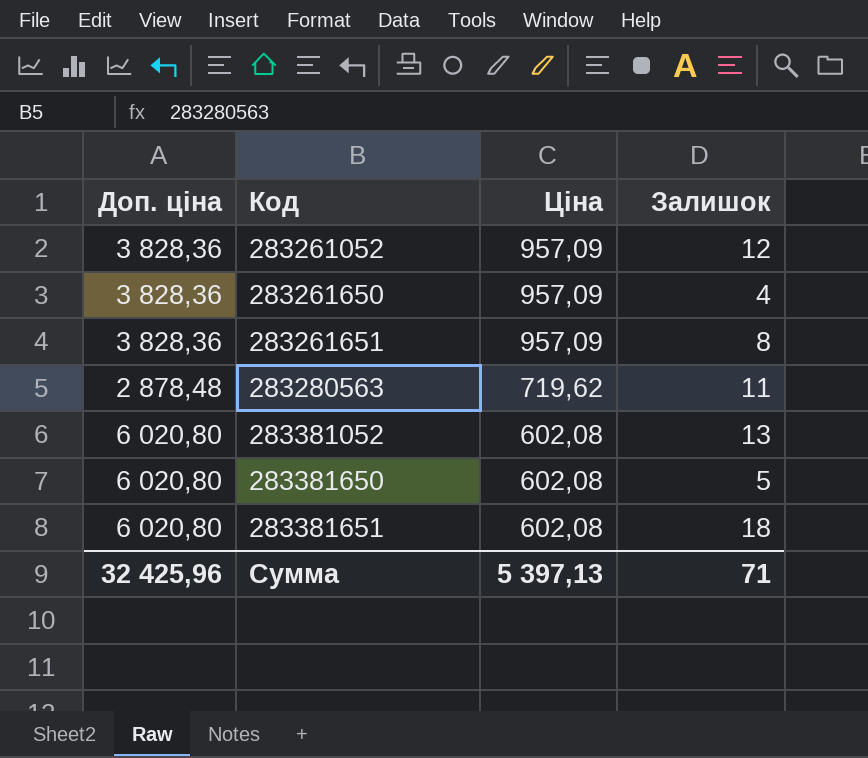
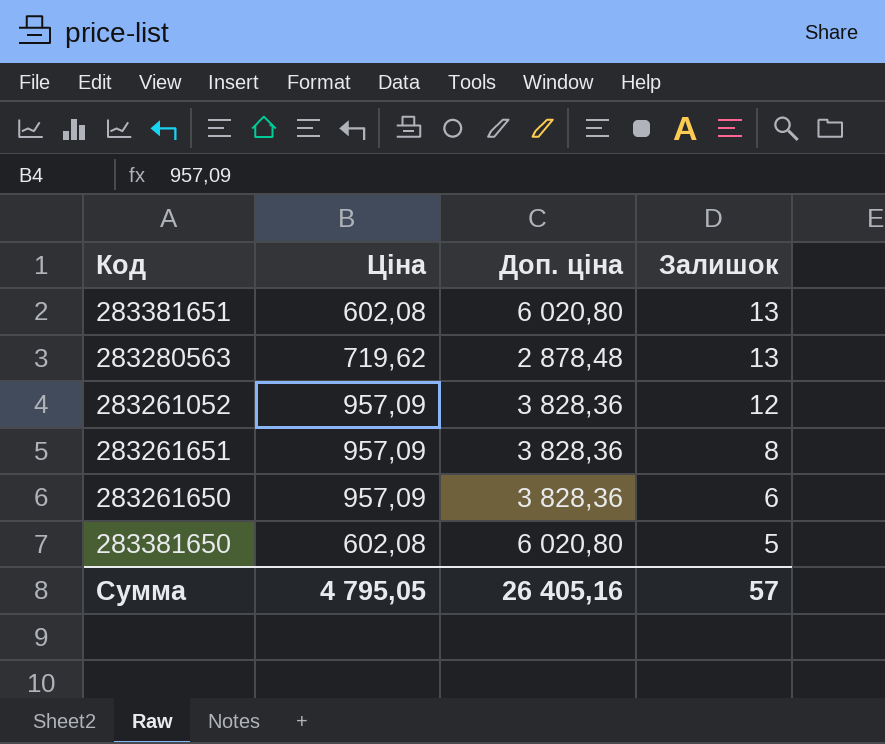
row order: Код ascending -> Залишок descending
column Доп. ціна | position: 1 -> 3
row 283381052: 6 020,80 | 602,08 | 13 -> none
283381651 | Залишок: 18 -> 13
283280563 | Залишок: 11 -> 13
283261650 | Залишок: 4 -> 6
Сумма | Ціна: 5 397,13 -> 4 795,05
Сумма | Доп. ціна: 32 425,96 -> 26 405,16
Сумма | Залишок: 71 -> 57

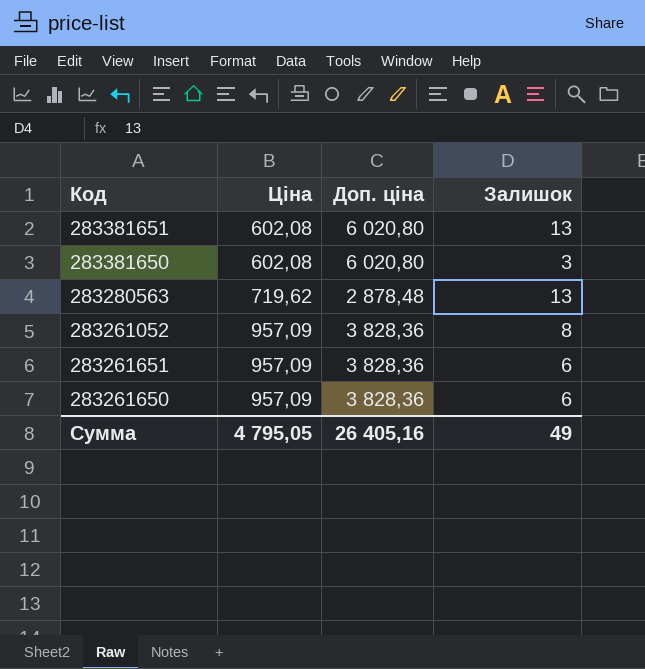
row order: Залишок descending -> Ціна ascending
283381650 | Залишок: 5 -> 3
283261052 | Залишок: 12 -> 8
283261651 | Залишок: 8 -> 6
Сумма | Залишок: 57 -> 49

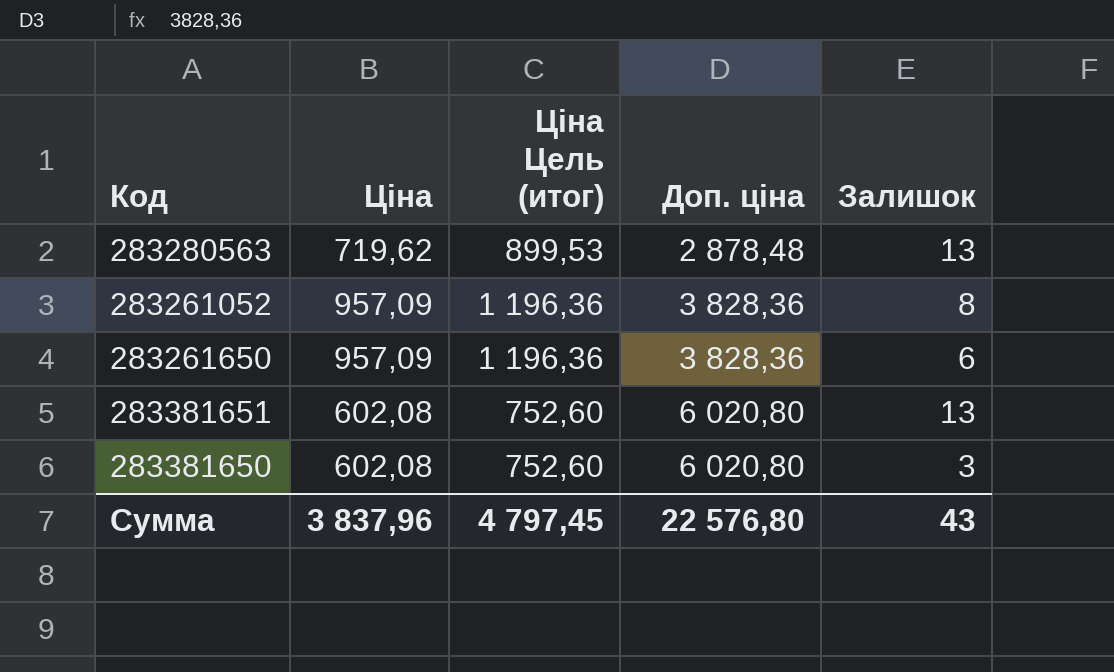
row order: Ціна ascending -> Доп. ціна ascending
column Ціна Цель (итог) | formula: none -> [Ціна] * 1,25
row 283261651: 957,09 | 3 828,36 | 6 -> none
Сумма | Ціна: 4 795,05 -> 3 837,96
Сумма | Доп. ціна: 26 405,16 -> 22 576,80
Сумма | Залишок: 49 -> 43

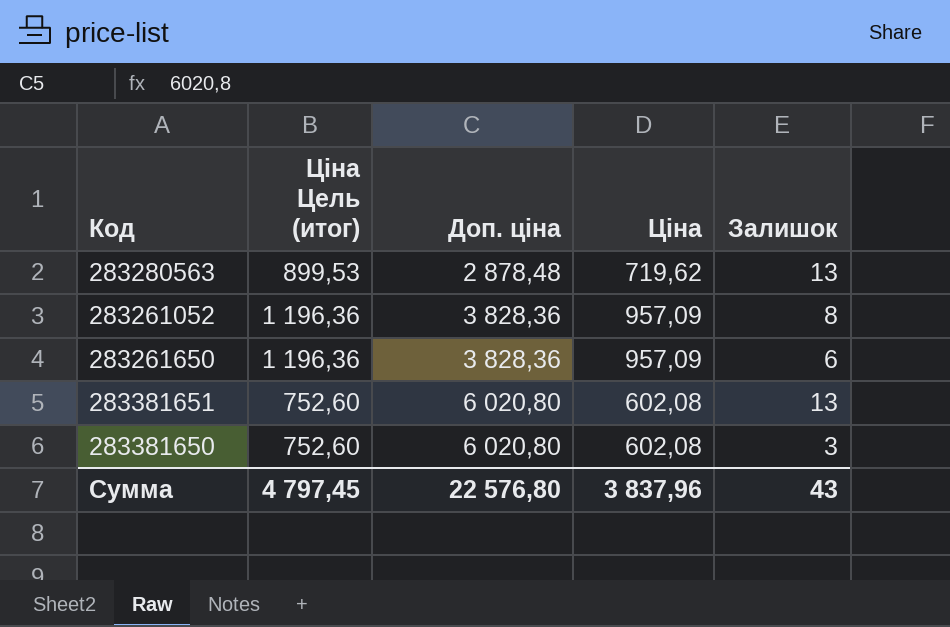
column Ціна | position: 2 -> 4

